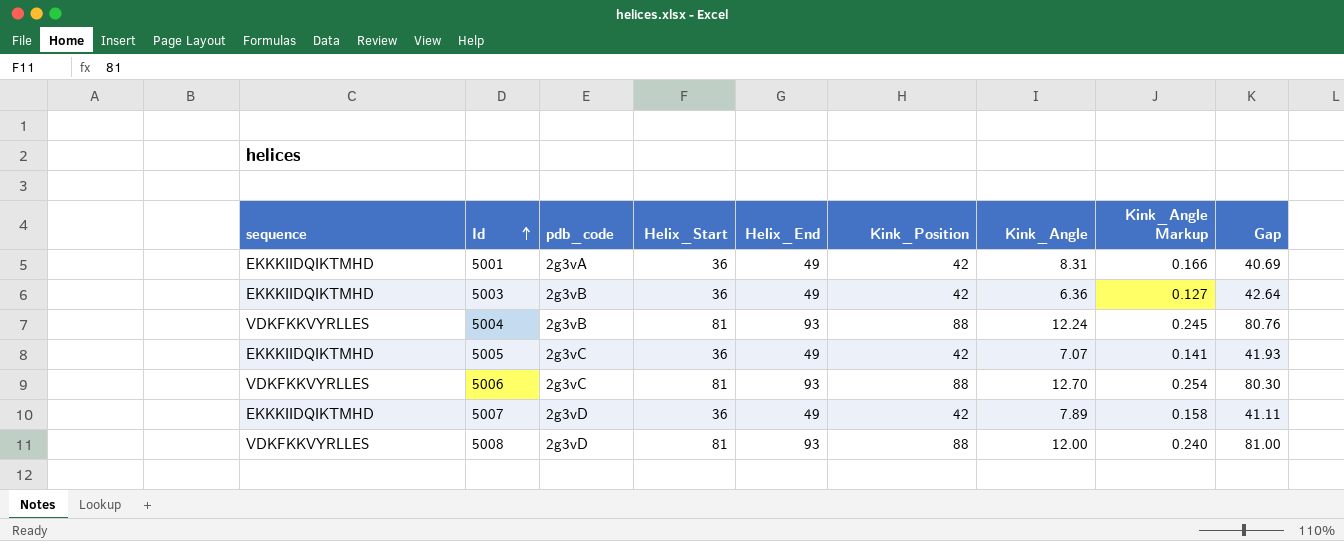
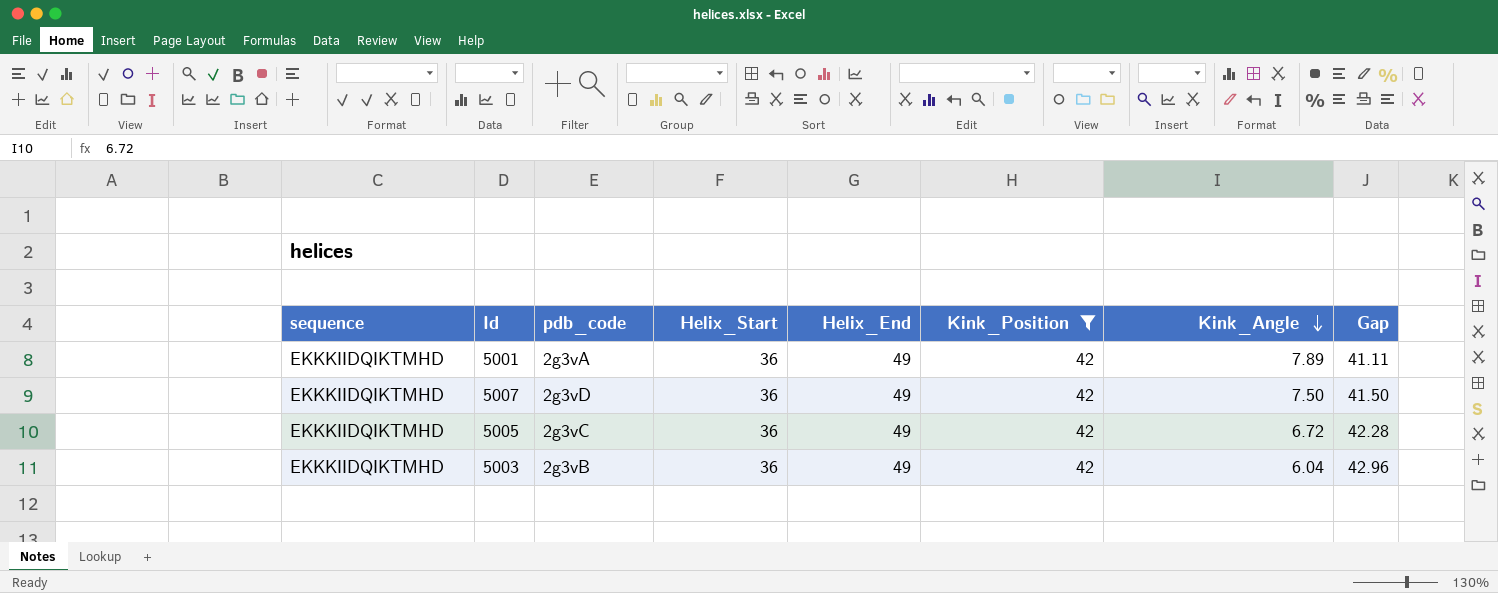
filter: none -> Kink_Position = 42
row order: Id ascending -> Kink_Angle descending
column Kink_Angle Markup | formula: [Kink_Angle] * 0.02 -> none
5001 | Kink_Angle: 8.31 -> 7.89
5001 | Gap: 40.69 -> 41.11
5007 | Kink_Angle: 7.89 -> 7.50
5007 | Gap: 41.11 -> 41.50
5005 | Kink_Angle: 7.07 -> 6.72
5005 | Gap: 41.93 -> 42.28
5003 | Kink_Angle: 6.36 -> 6.04
5003 | Gap: 42.64 -> 42.96

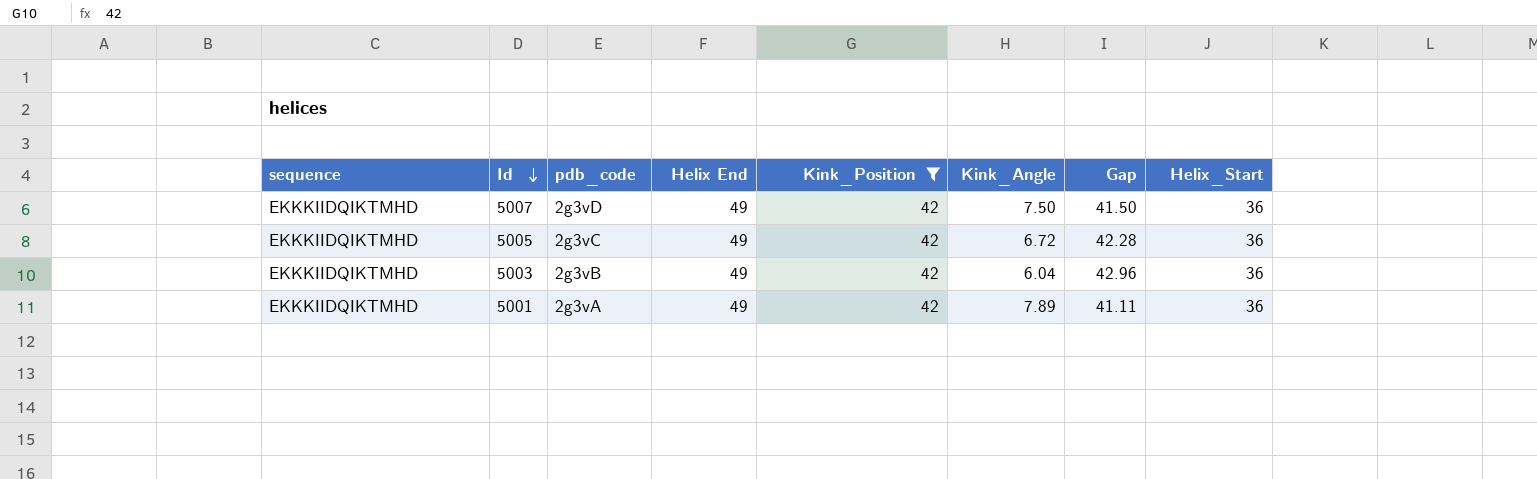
row order: Kink_Angle descending -> Id descending
column name: Helix_End -> Helix End
column Helix_Start | position: 4 -> 8

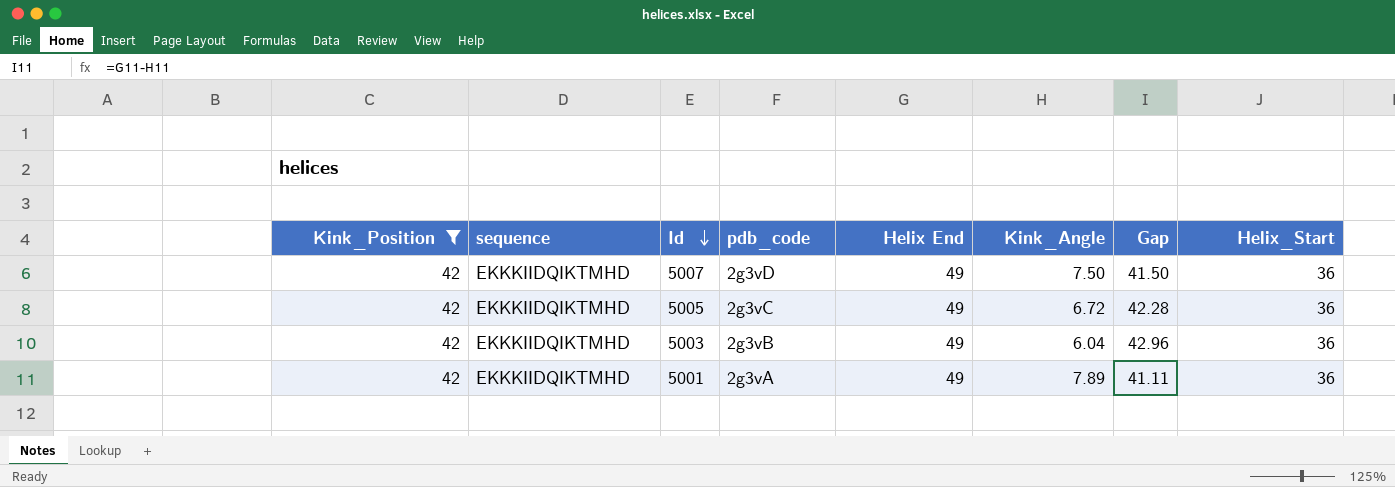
column Kink_Position | position: 5 -> 1

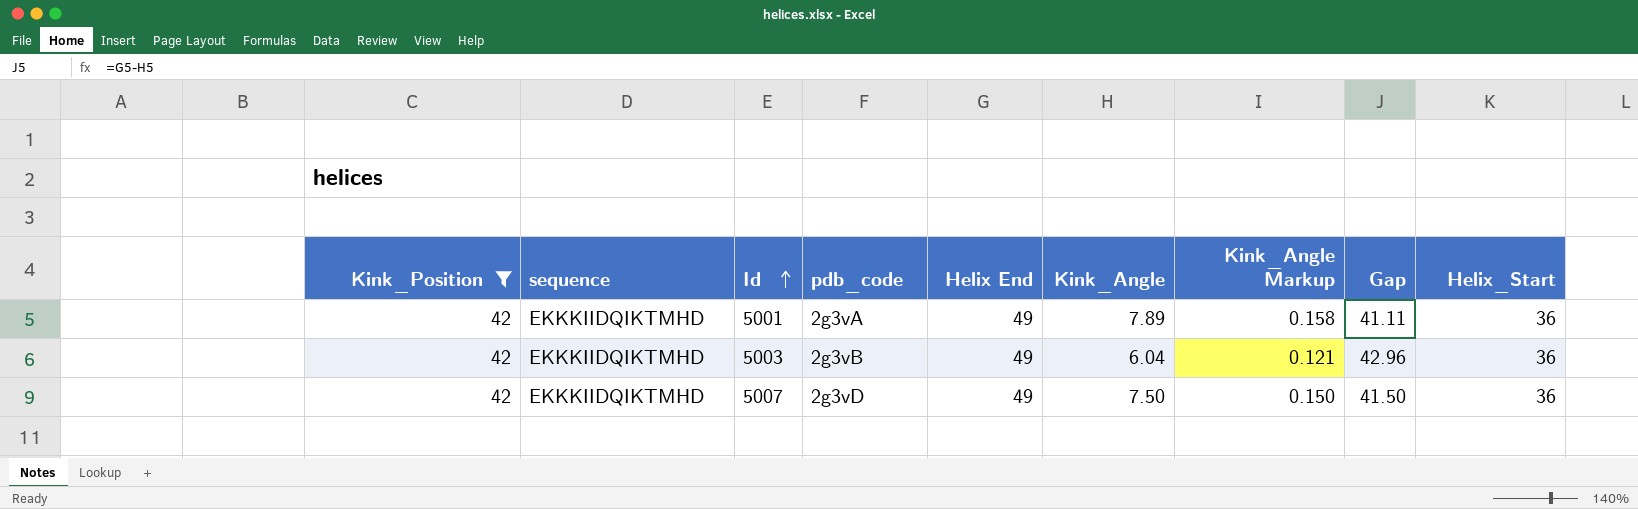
row order: Id descending -> Id ascending
column Kink_Angle Markup | formula: none -> [Kink_Angle] * 0.02
row 5005: 42 | EKKKIIDQIKTMHD | 2g3vC | 49 | 6.72 | 42.28 | 36 -> none

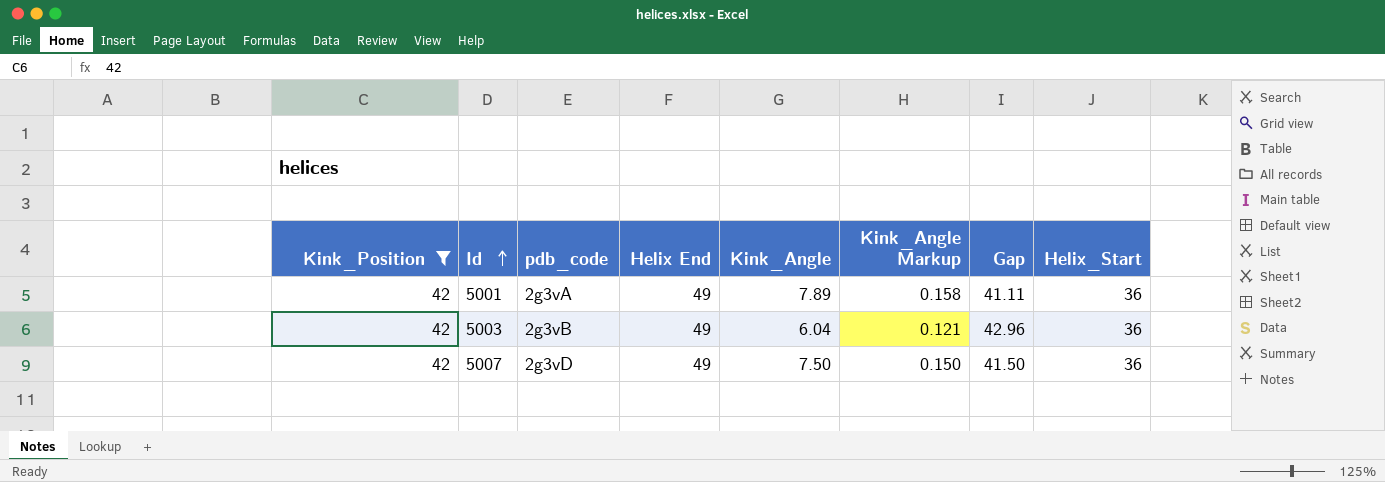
column sequence | position: 2 -> none

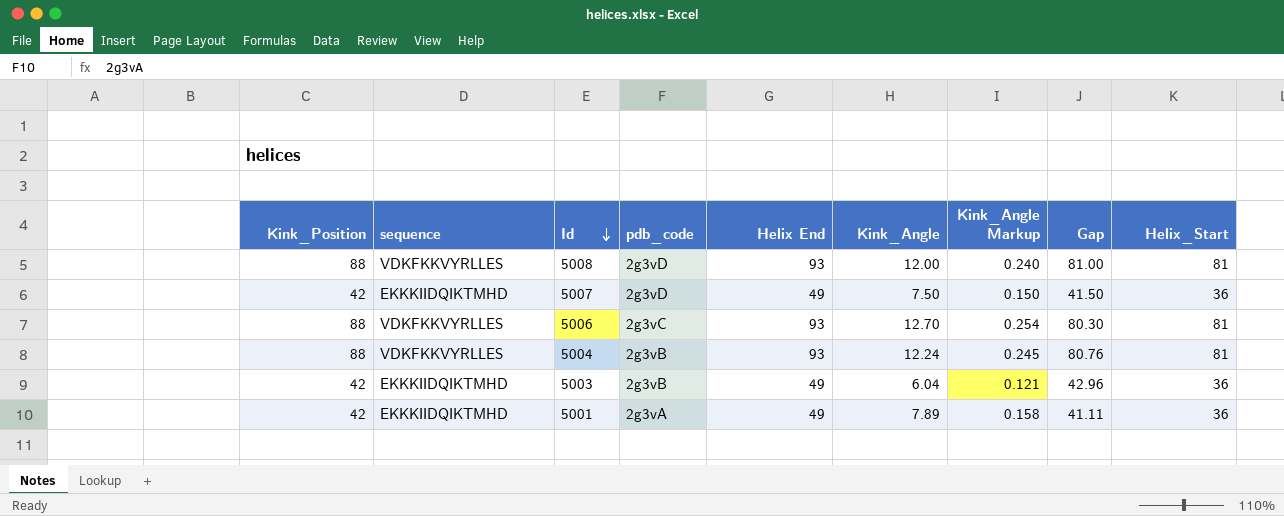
filter: Kink_Position = 42 -> none
row order: Id ascending -> Id descending
column sequence | position: none -> 2

